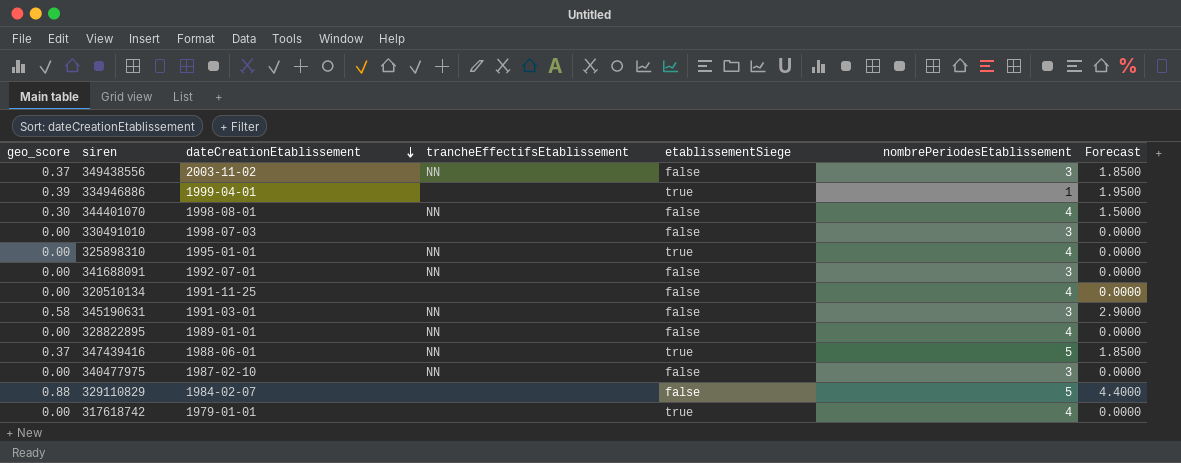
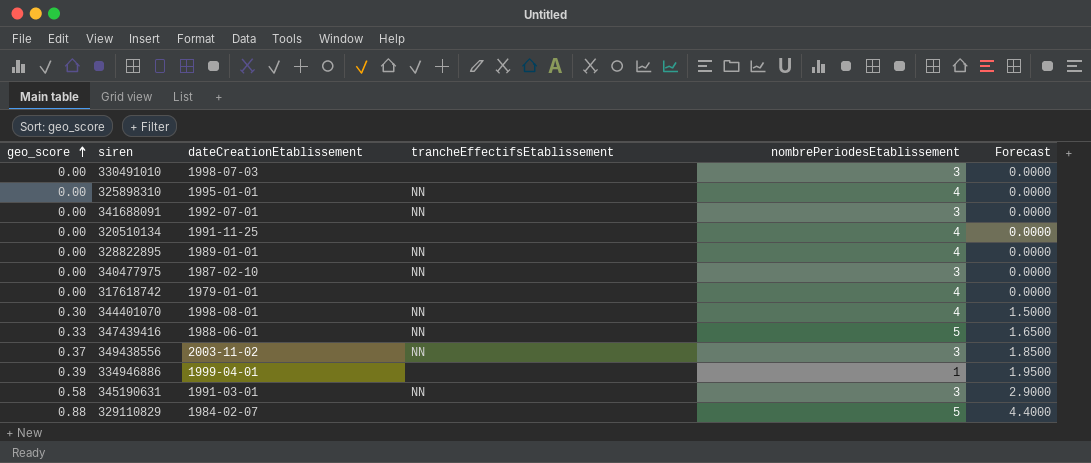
row order: dateCreationEtablissement descending -> geo_score ascending
column etablissementSiege | position: 5 -> none
347439416 | geo_score: 0.37 -> 0.33
347439416 | Forecast: 1.8500 -> 1.6500

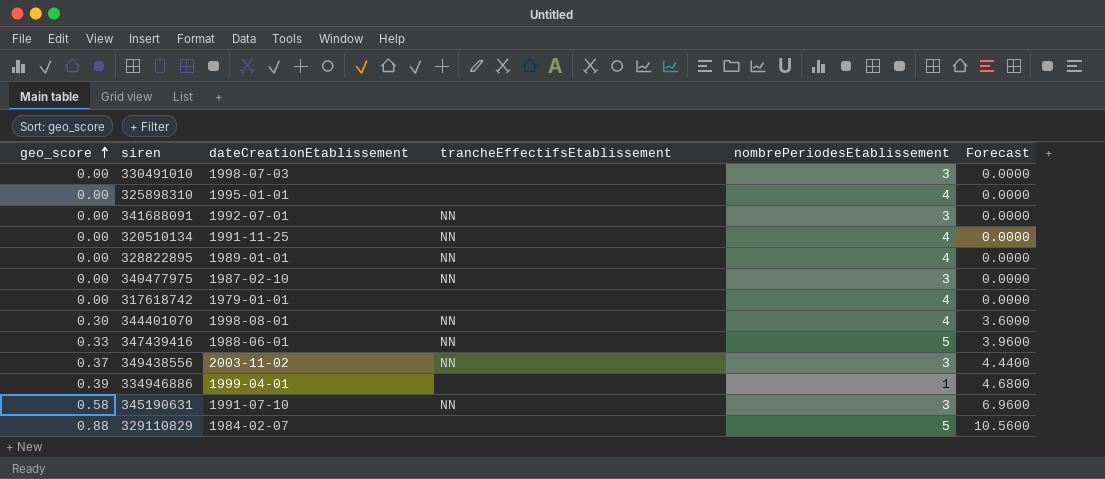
column Forecast | formula: [geo_score] * 5 -> [geo_score] * 12
325898310 | trancheEffectifsEtablissement: NN -> none
320510134 | trancheEffectifsEtablissement: none -> NN
345190631 | dateCreationEtablissement: 1991-03-01 -> 1991-07-10

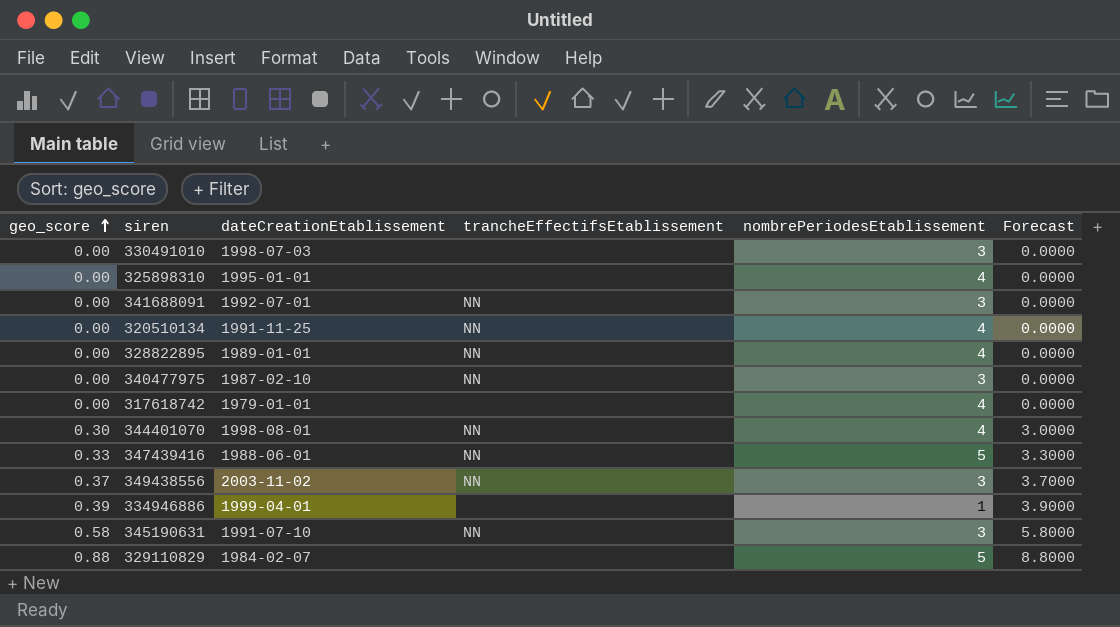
column Forecast | formula: [geo_score] * 12 -> [geo_score] * 10

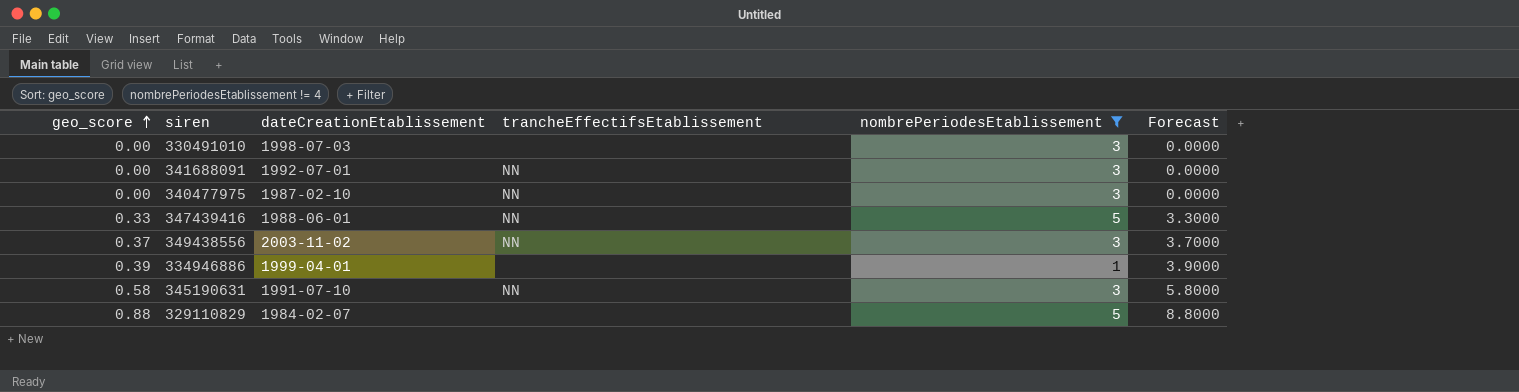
filter: none -> nombrePeriodesEtablissement != 4

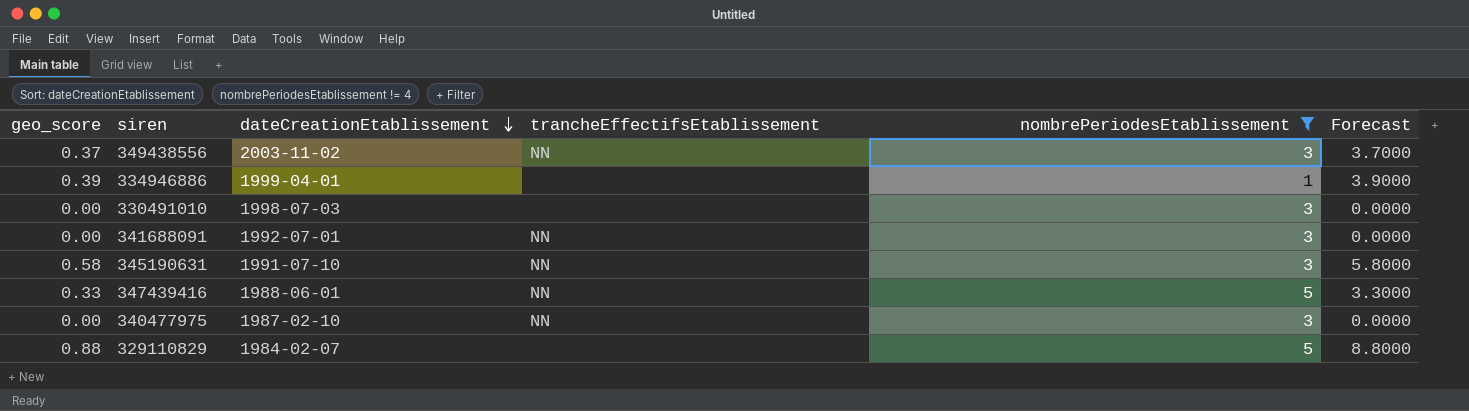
row order: geo_score ascending -> dateCreationEtablissement descending

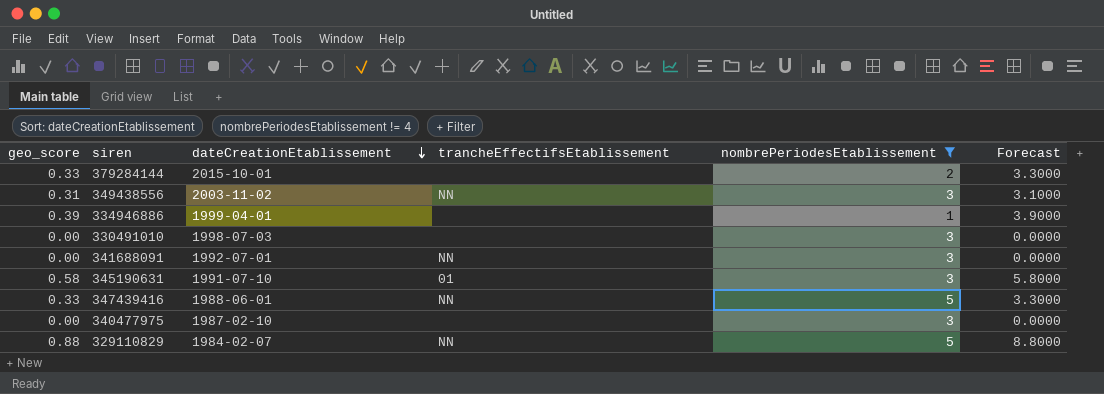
row 379284144: none -> 0.33 | 2015-10-01 | none | 2 | 3.3000
349438556 | geo_score: 0.37 -> 0.31
349438556 | Forecast: 3.7000 -> 3.1000
345190631 | trancheEffectifsEtablissement: NN -> 01
340477975 | trancheEffectifsEtablissement: NN -> none
329110829 | trancheEffectifsEtablissement: none -> NN

